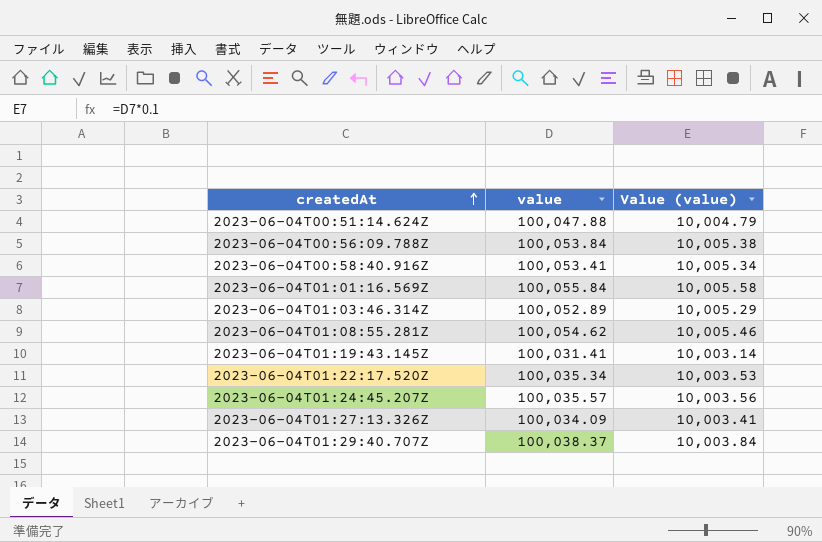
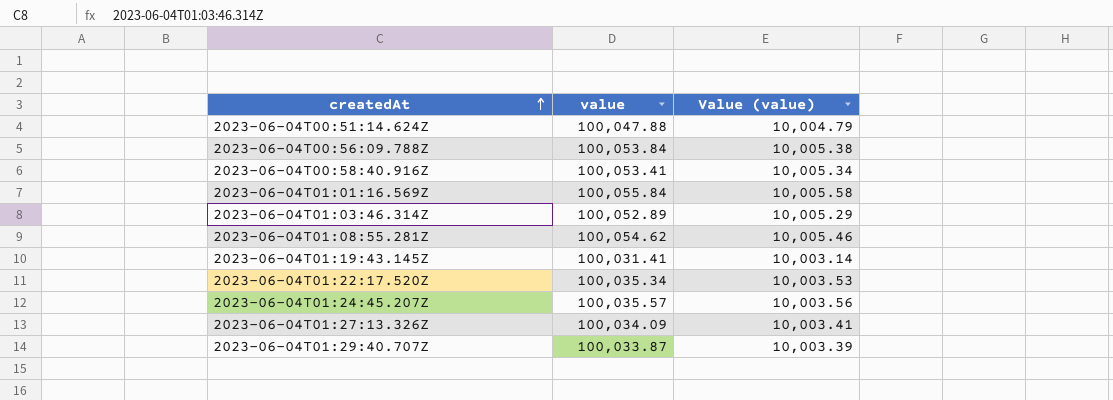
2023-06-04T01:29:40.707Z | value: 100,038.37 -> 100,033.87
2023-06-04T01:29:40.707Z | Value (value): 10,003.84 -> 10,003.39

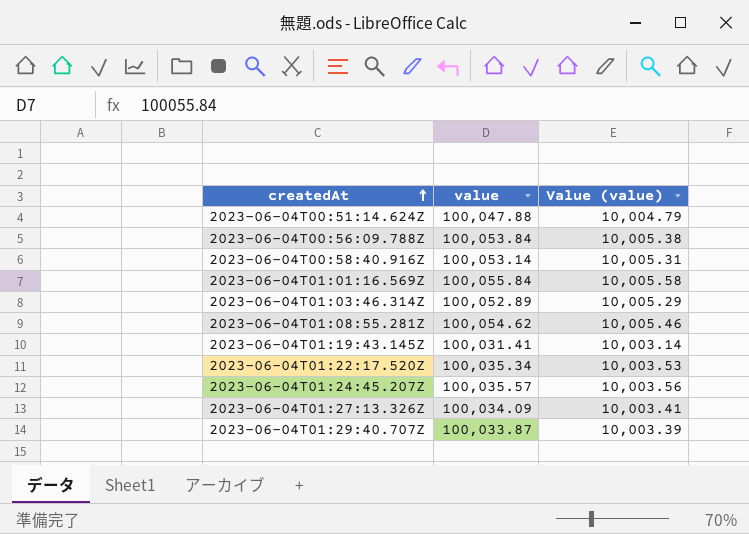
2023-06-04T00:58:40.916Z | value: 100,053.41 -> 100,053.14
2023-06-04T00:58:40.916Z | Value (value): 10,005.34 -> 10,005.31

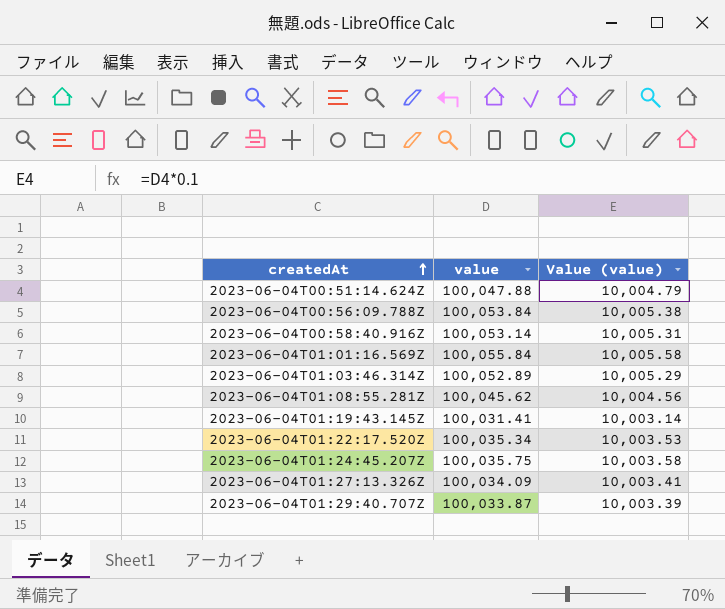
2023-06-04T01:08:55.281Z | value: 100,054.62 -> 100,045.62
2023-06-04T01:08:55.281Z | Value (value): 10,005.46 -> 10,004.56
2023-06-04T01:24:45.207Z | value: 100,035.57 -> 100,035.75
2023-06-04T01:24:45.207Z | Value (value): 10,003.56 -> 10,003.58

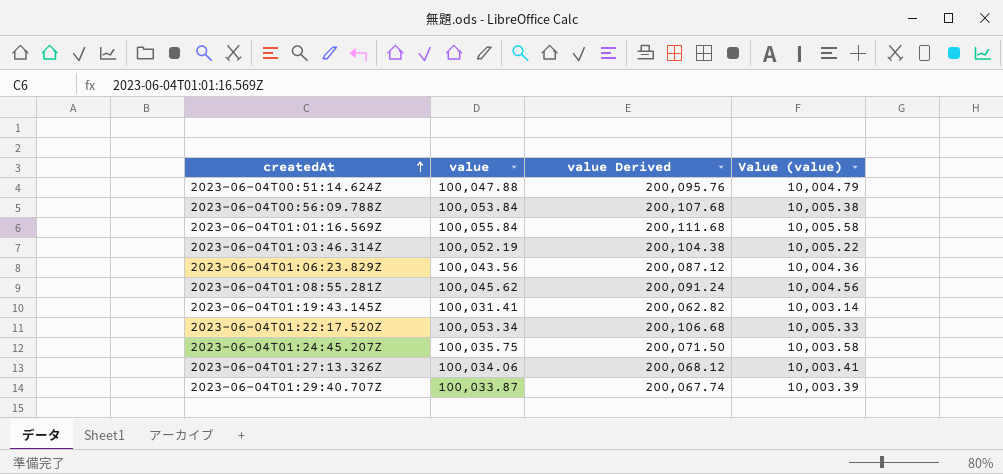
column value Derived | formula: none -> [value] * 2
row 2023-06-04T00:58:40.916Z: 100,053.14 | 10,005.31 -> none
2023-06-04T01:03:46.314Z | value: 100,052.89 -> 100,052.19
2023-06-04T01:03:46.314Z | Value (value): 10,005.29 -> 10,005.22
row 2023-06-04T01:06:23.829Z: none -> 100,043.56 | 200,087.12 | 10,004.36
2023-06-04T01:22:17.520Z | value: 100,035.34 -> 100,053.34
2023-06-04T01:22:17.520Z | Value (value): 10,003.53 -> 10,005.33
2023-06-04T01:27:13.326Z | value: 100,034.09 -> 100,034.06

